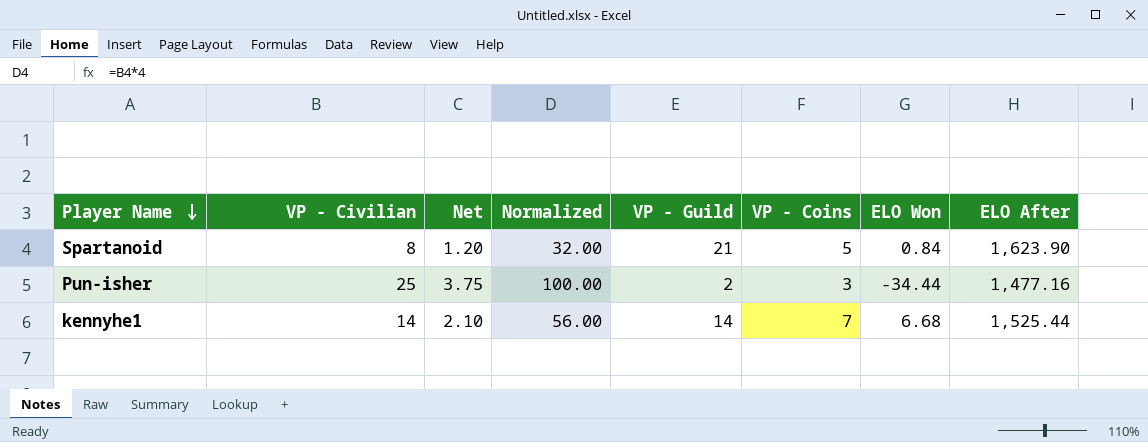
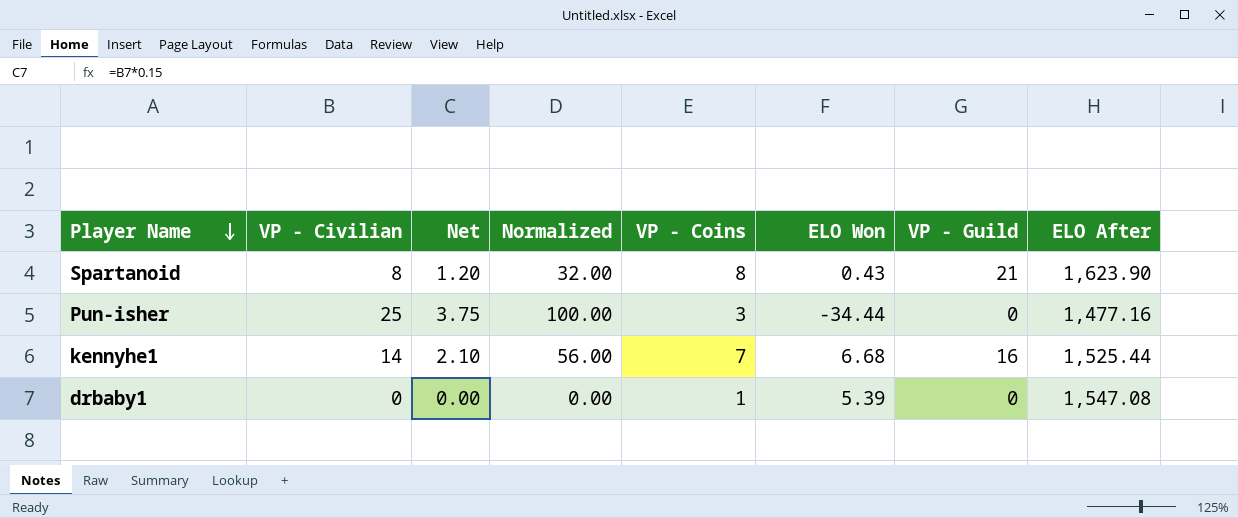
column VP - Guild | position: 5 -> 7
Spartanoid | VP - Coins: 5 -> 8
Spartanoid | ELO Won: 0.84 -> 0.43
Pun-isher | VP - Guild: 2 -> 0
kennyhe1 | VP - Guild: 14 -> 16
row drbaby1: none -> 0 | 0.00 | 0.00 | 1 | 5.39 | 0 | 1,547.08

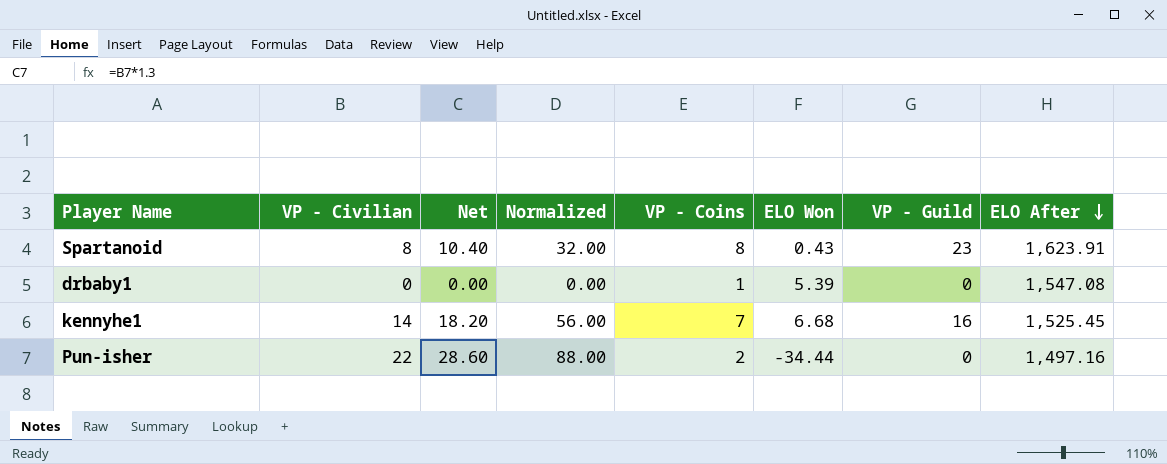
row order: Player Name descending -> ELO After descending
column Net | formula: [VP - Civilian] * 0.15 -> [VP - Civilian] * 1.3
Spartanoid | VP - Guild: 21 -> 23
Spartanoid | ELO After: 1,623.90 -> 1,623.91
kennyhe1 | ELO After: 1,525.44 -> 1,525.45
Pun-isher | VP - Civilian: 25 -> 22
Pun-isher | Normalized: 100.00 -> 88.00
Pun-isher | VP - Coins: 3 -> 2
Pun-isher | ELO After: 1,477.16 -> 1,497.16

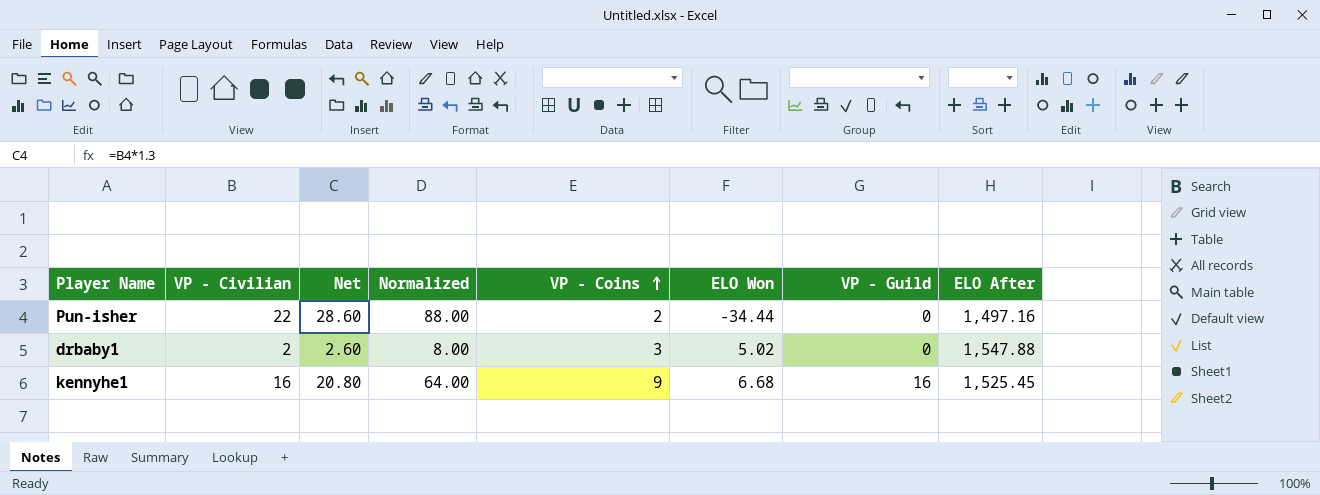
row order: ELO After descending -> VP - Coins ascending
row Spartanoid: 8 | 10.40 | 32.00 | 8 | 0.43 | 23 | 1,623.91 -> none
drbaby1 | VP - Civilian: 0 -> 2
drbaby1 | Net: 0.00 -> 2.60
drbaby1 | Normalized: 0.00 -> 8.00
drbaby1 | VP - Coins: 1 -> 3
drbaby1 | ELO Won: 5.39 -> 5.02
drbaby1 | ELO After: 1,547.08 -> 1,547.88
kennyhe1 | VP - Civilian: 14 -> 16
kennyhe1 | Net: 18.20 -> 20.80
kennyhe1 | Normalized: 56.00 -> 64.00
kennyhe1 | VP - Coins: 7 -> 9

